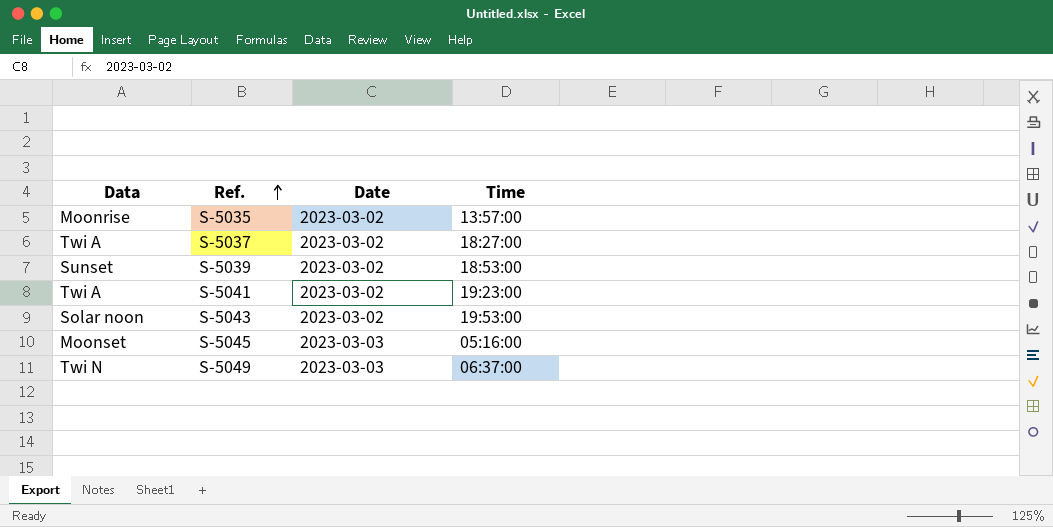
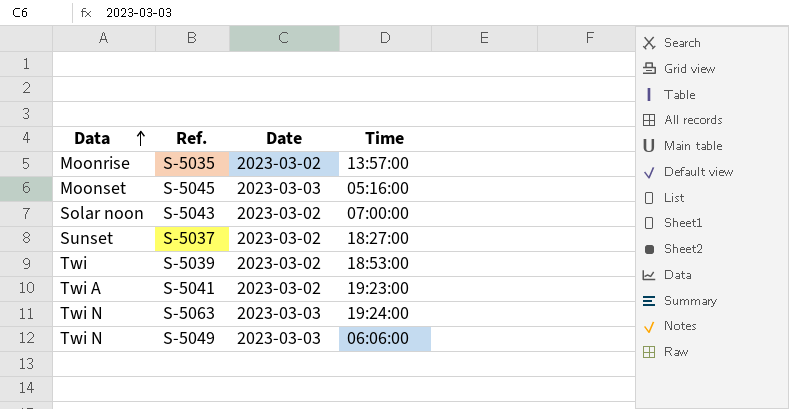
row order: Ref. ascending -> Data ascending
S-5043 | Time: 19:53:00 -> 07:00:00
S-5037 | Data: Twi A -> Sunset
S-5039 | Data: Sunset -> Twi
row S-5063: none -> Twi N | 2023-03-03 | 19:24:00
S-5049 | Time: 06:37:00 -> 06:06:00

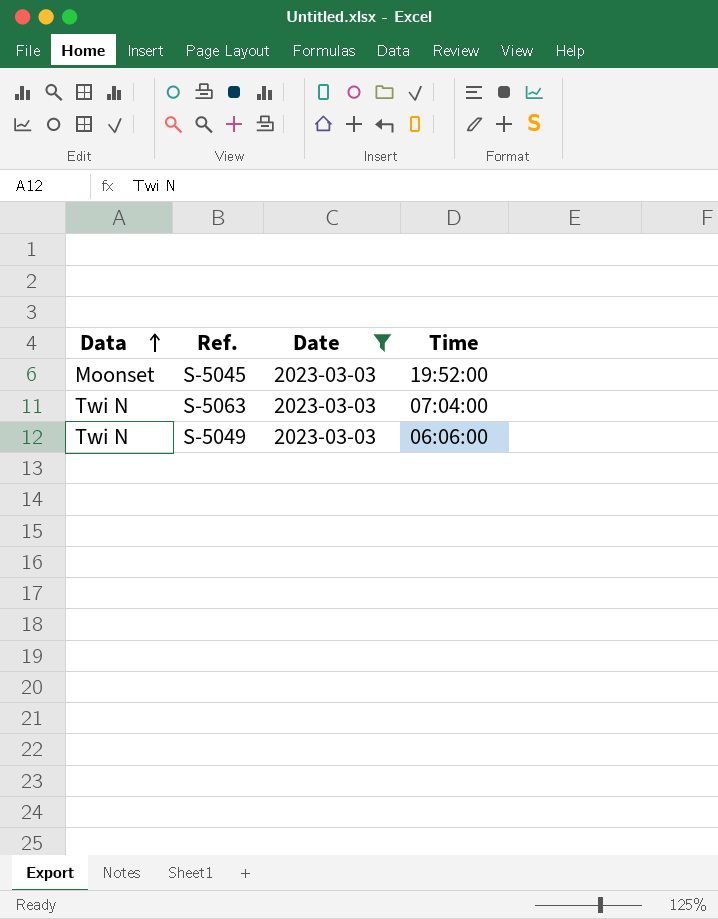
filter: none -> Date = 2023-03-03
S-5045 | Time: 05:16:00 -> 19:52:00
S-5063 | Time: 19:24:00 -> 07:04:00

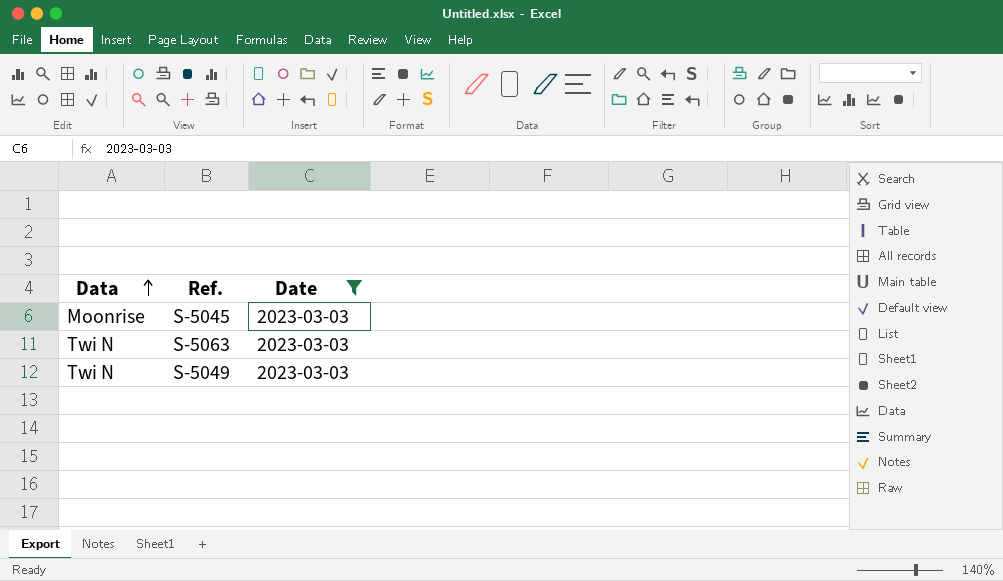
column Time | position: 4 -> none
S-5045 | Data: Moonset -> Moonrise

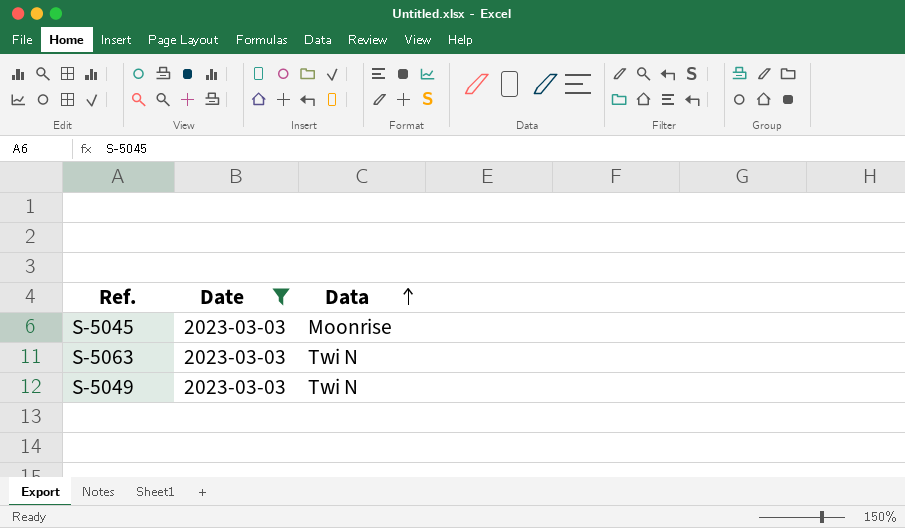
column Data | position: 1 -> 3

